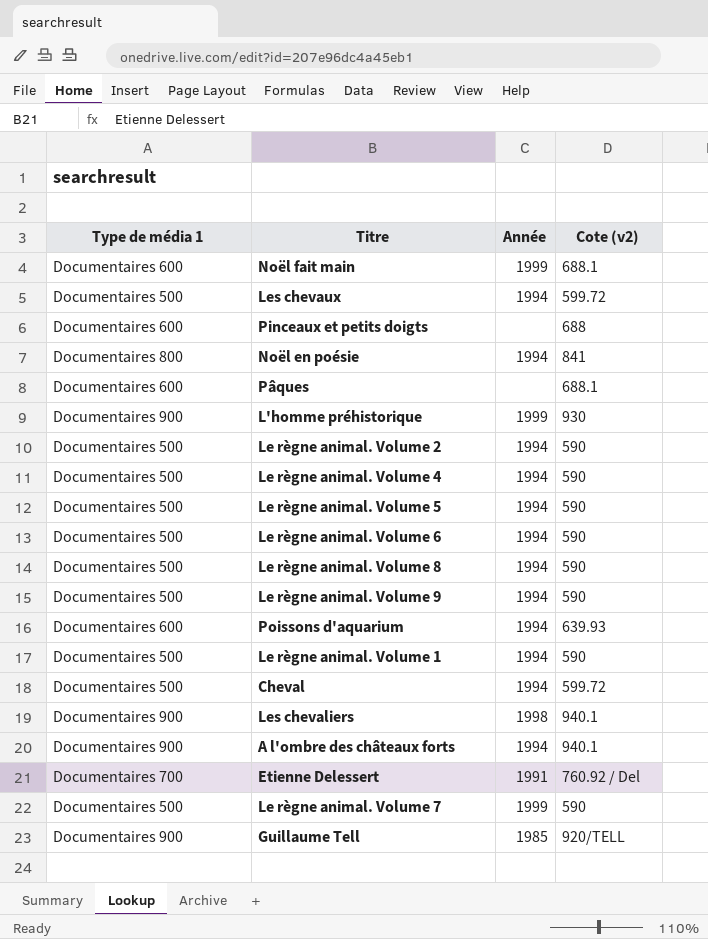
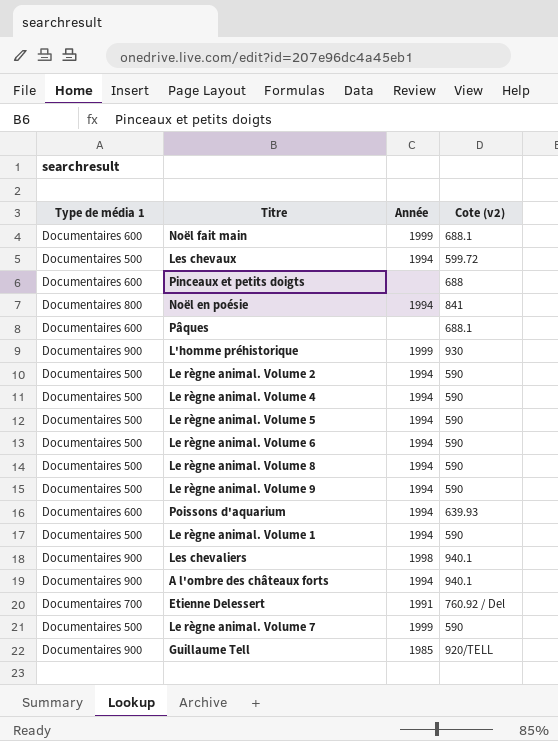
row Cheval: Documentaires 500 | 1994 | 599.72 -> none

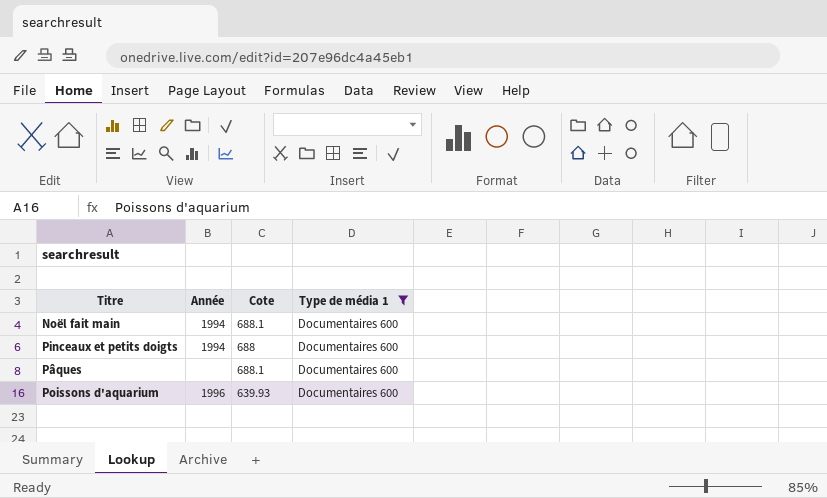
filter: none -> Type de média 1 = Documentaires 600
column name: Cote (v2) -> Cote
column Type de média 1 | position: 1 -> 4
Noël fait main | Année: 1999 -> 1994
Pinceaux et petits doigts | Année: none -> 1994
Poissons d'aquarium | Année: 1994 -> 1996

